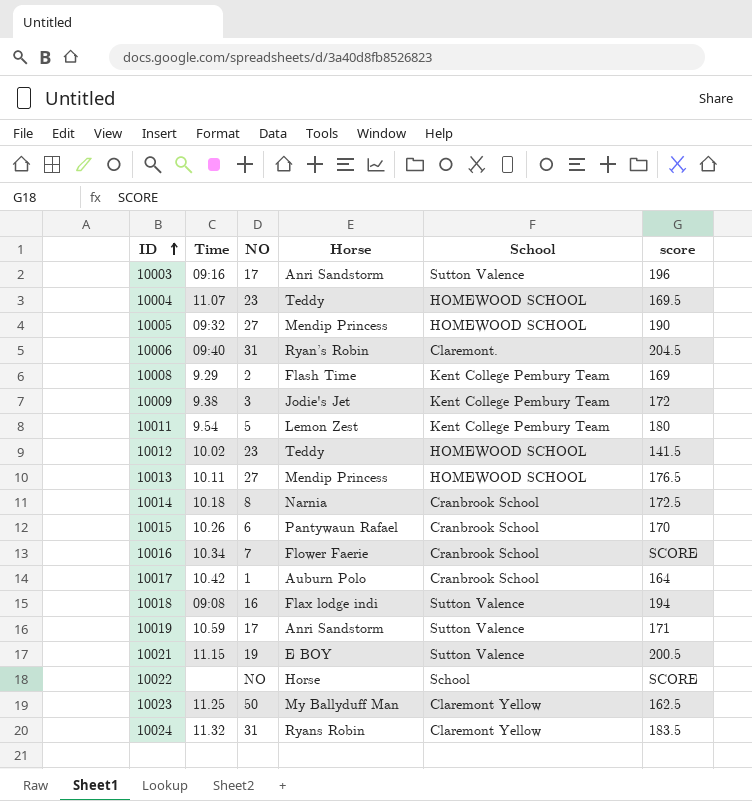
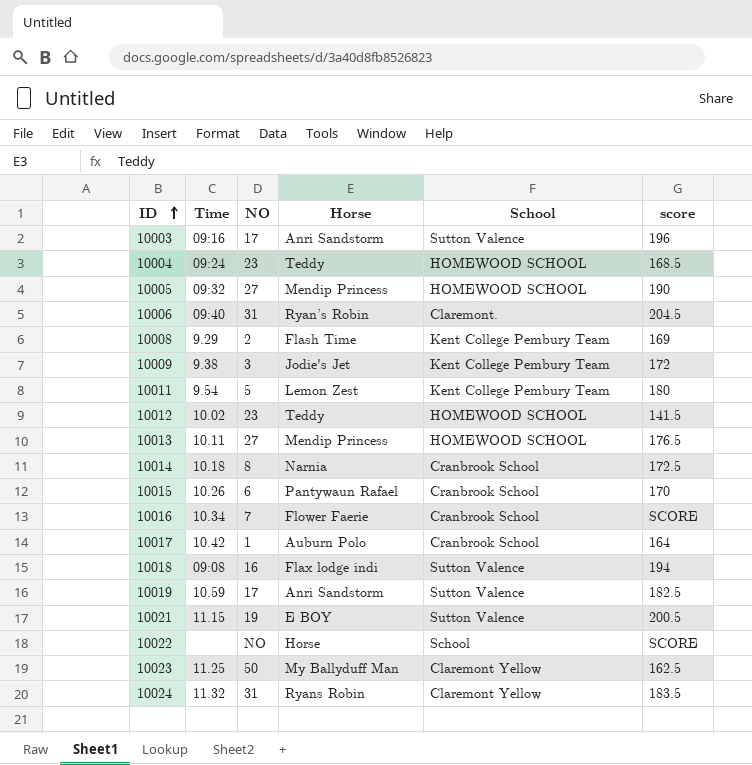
10004 | Time: 11.07 -> 09:24
10004 | score: 169.5 -> 168.5
10019 | score: 171 -> 182.5

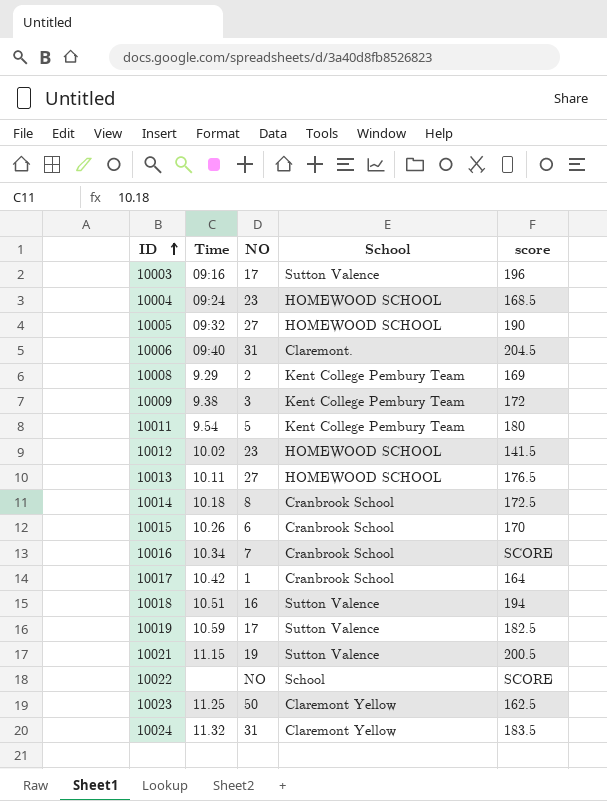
column Horse | position: 4 -> none
10018 | Time: 09:08 -> 10.51

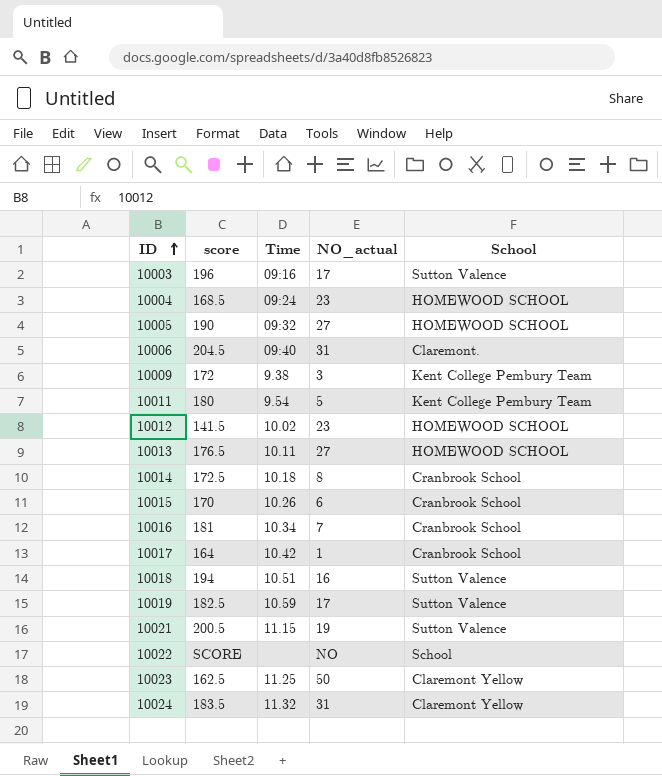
column score | position: 5 -> 2
column name: NO -> NO_actual
row 10008: 9.29 | 2 | Kent College Pembury Team | 169 -> none
10016 | score: SCORE -> 181

